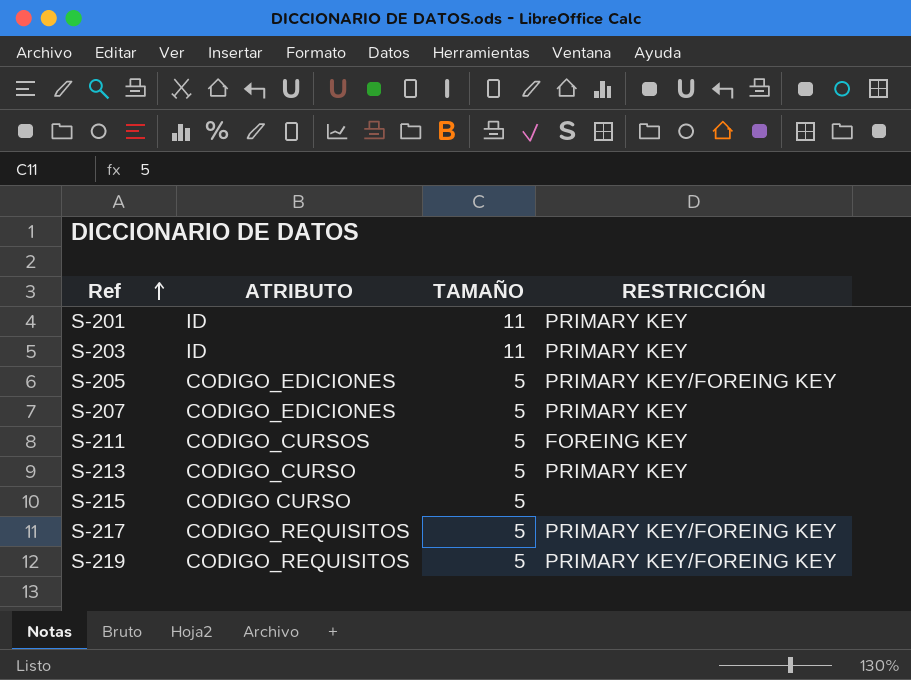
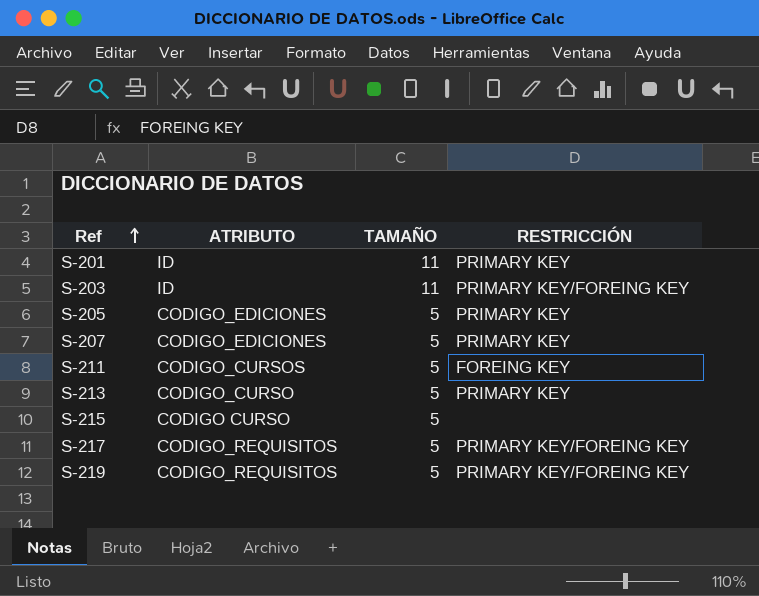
S-203 | RESTRICCIÓN: PRIMARY KEY -> PRIMARY KEY/FOREING KEY
S-205 | RESTRICCIÓN: PRIMARY KEY/FOREING KEY -> PRIMARY KEY

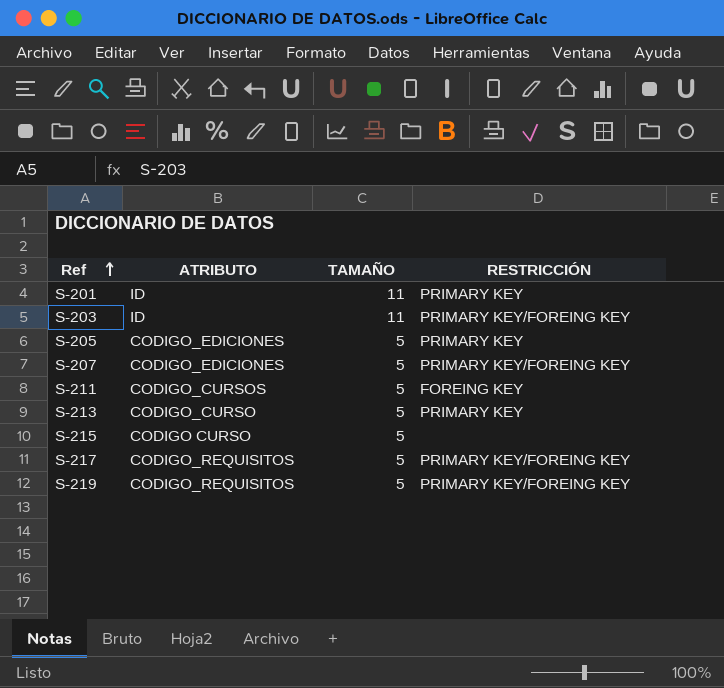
S-207 | RESTRICCIÓN: PRIMARY KEY -> PRIMARY KEY/FOREING KEY

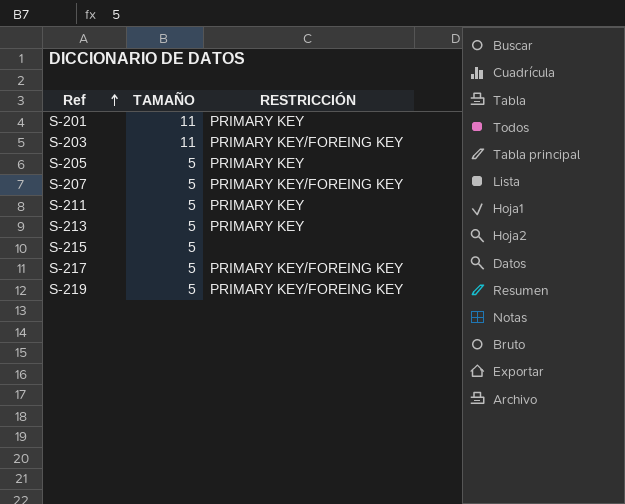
column ATRIBUTO | position: 2 -> none
S-211 | RESTRICCIÓN: FOREING KEY -> PRIMARY KEY

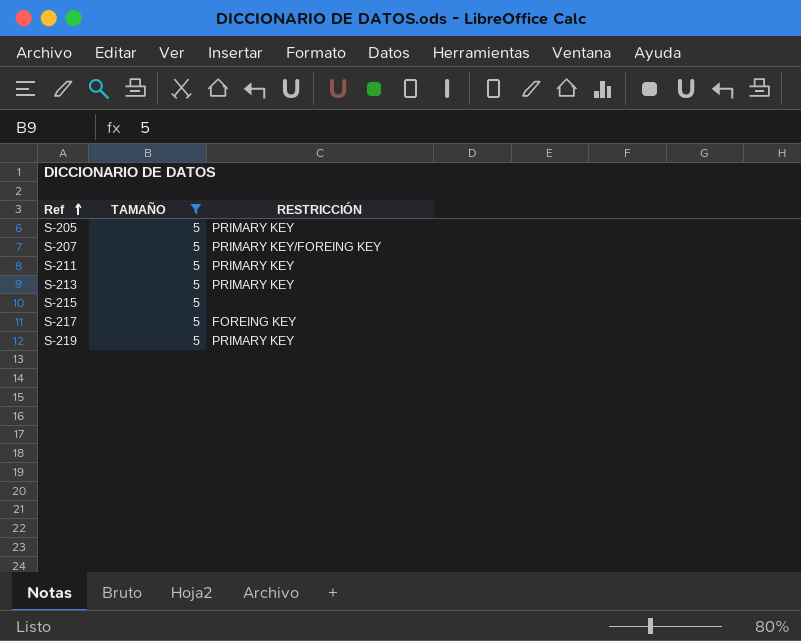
filter: none -> TAMAÑO = 5
S-217 | RESTRICCIÓN: PRIMARY KEY/FOREING KEY -> FOREING KEY
S-219 | RESTRICCIÓN: PRIMARY KEY/FOREING KEY -> PRIMARY KEY

